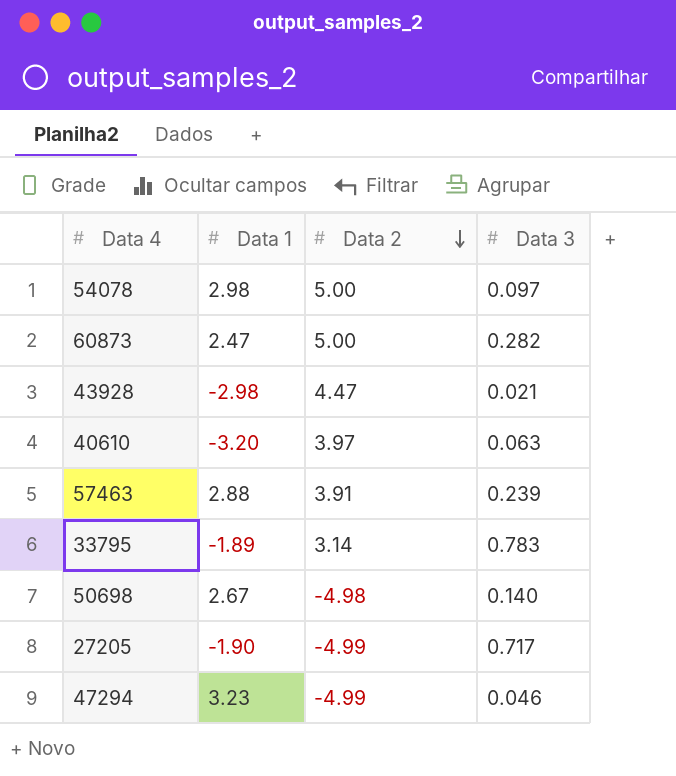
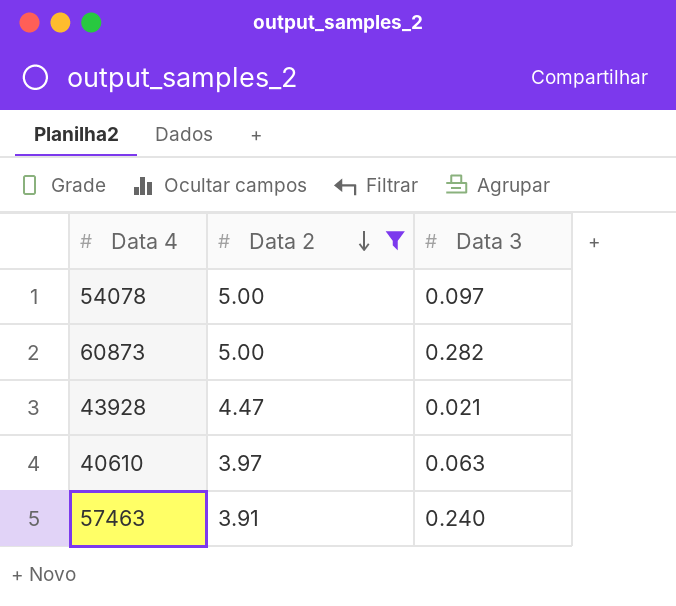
filter: none -> Data 2 >= 3.91
column Data 1 | position: 2 -> none
57463 | Data 3: 0.239 -> 0.240

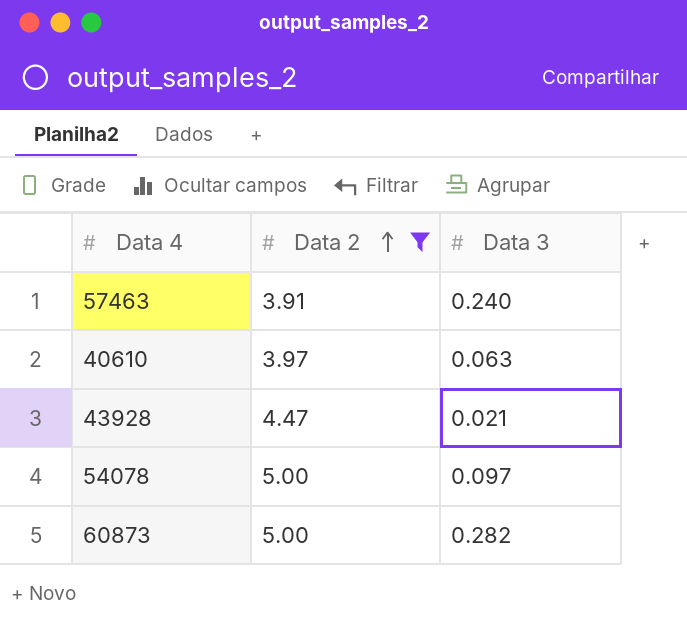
row order: Data 2 descending -> Data 2 ascending

